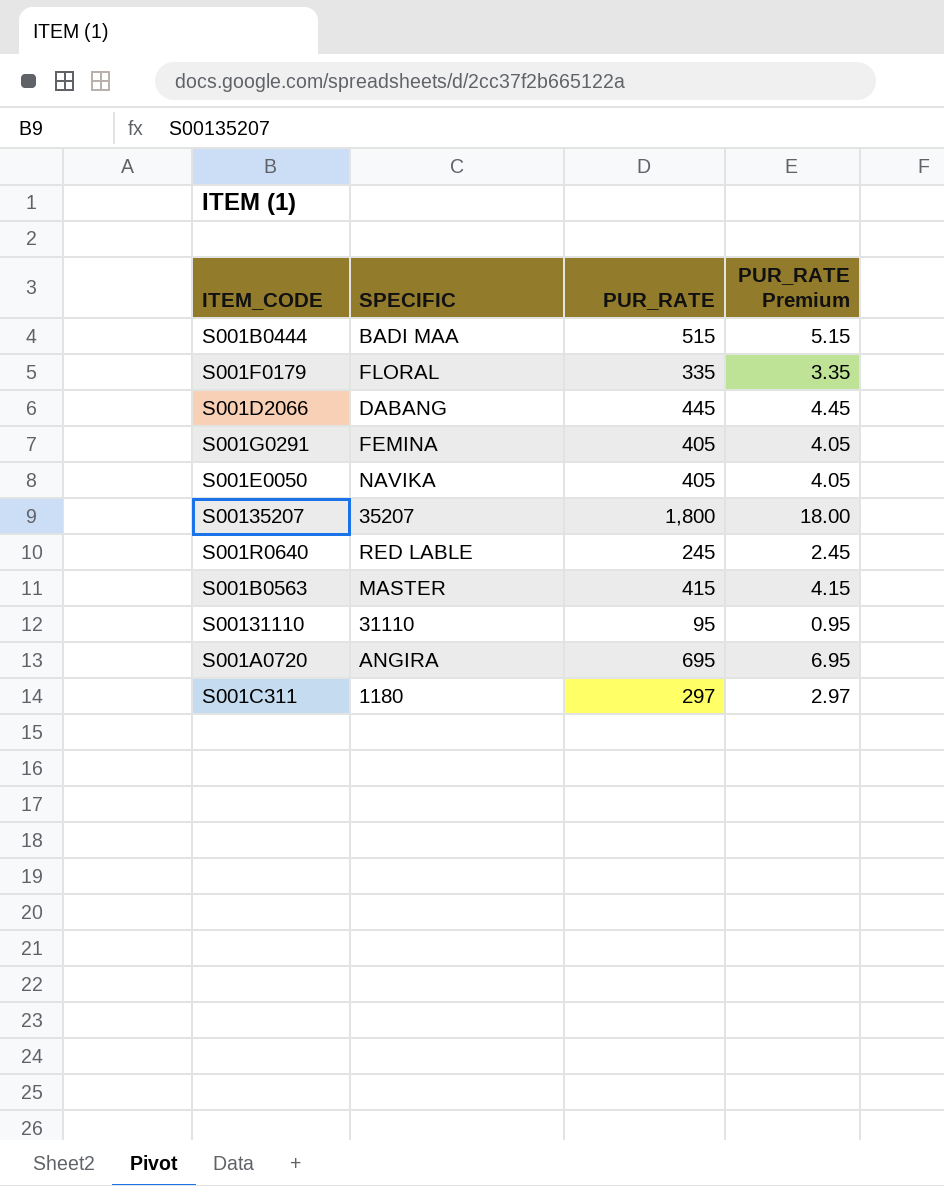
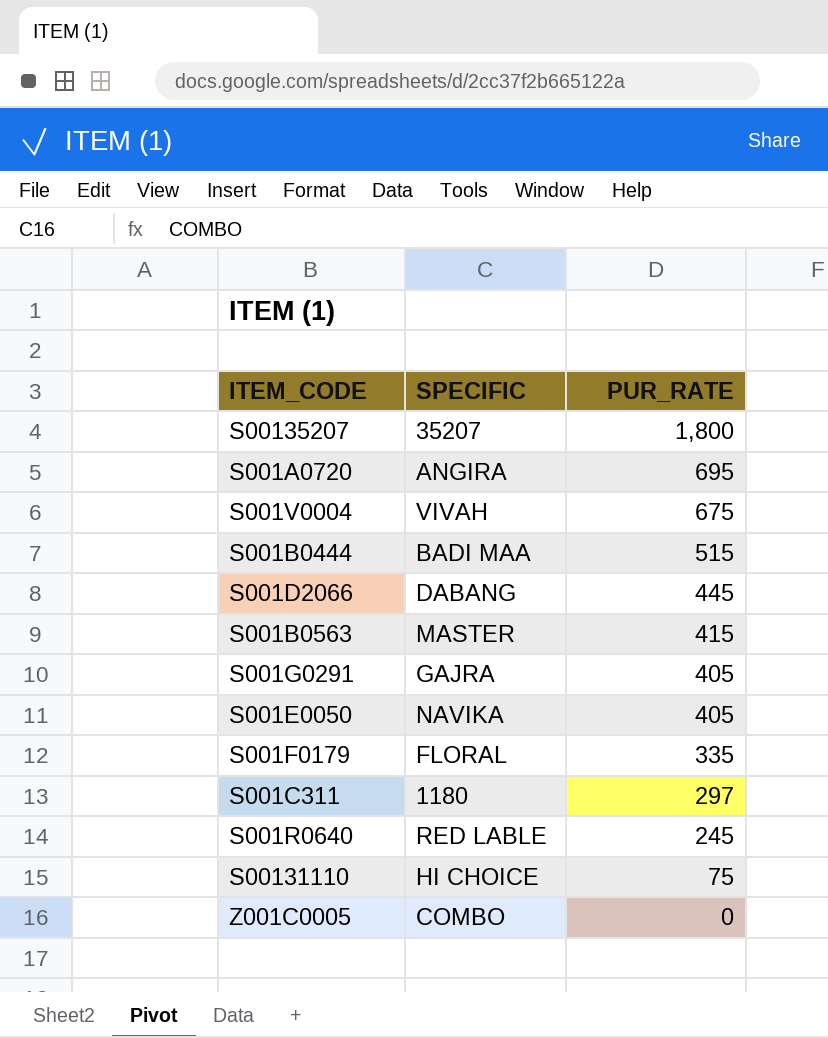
row order: none -> PUR_RATE descending
column PUR_RATE Premium | formula: [PUR_RATE] * 0.01 -> none
row S001V0004: none -> VIVAH | 675
S001G0291 | SPECIFIC: FEMINA -> GAJRA
S00131110 | SPECIFIC: 31110 -> HI CHOICE
S00131110 | PUR_RATE: 95 -> 75
row Z001C0005: none -> COMBO | 0

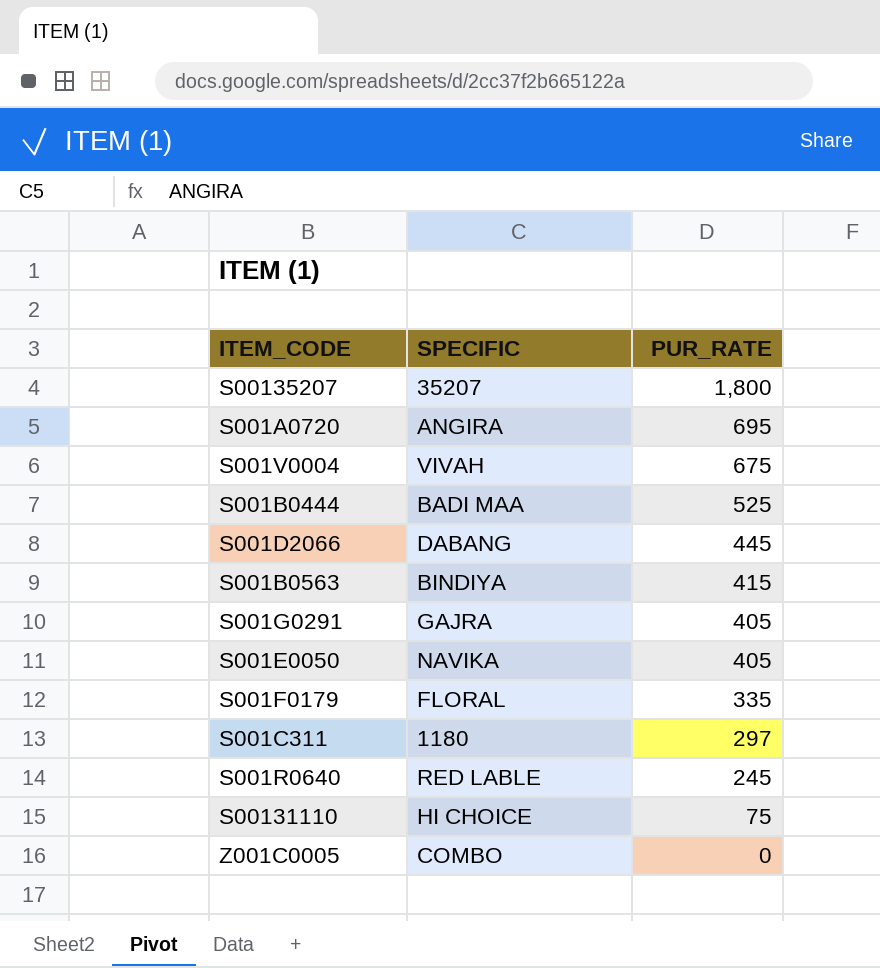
S001B0444 | PUR_RATE: 515 -> 525
S001B0563 | SPECIFIC: MASTER -> BINDIYA

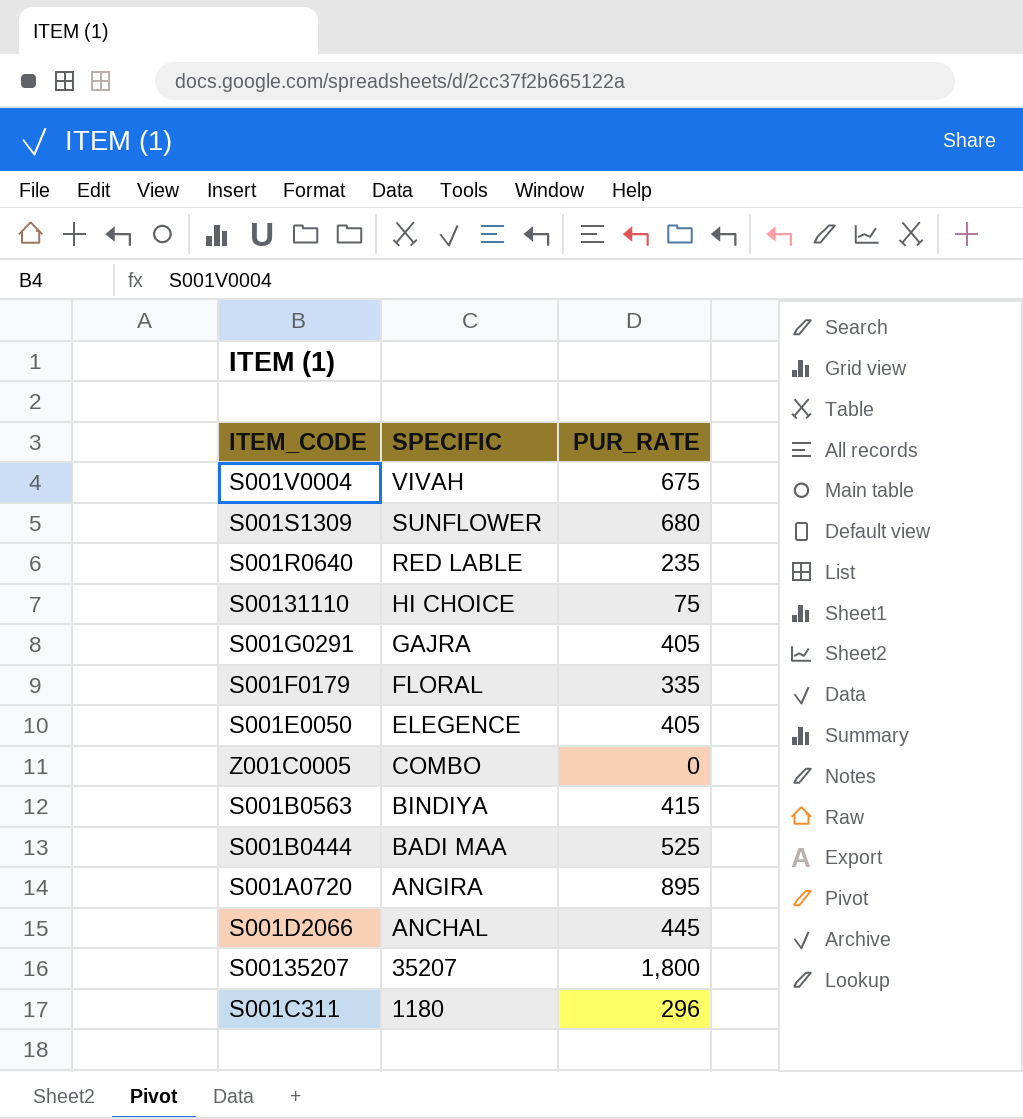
row order: PUR_RATE descending -> SPECIFIC descending
row S001S1309: none -> SUNFLOWER | 680
S001R0640 | PUR_RATE: 245 -> 235
S001E0050 | SPECIFIC: NAVIKA -> ELEGENCE
S001A0720 | PUR_RATE: 695 -> 895
S001D2066 | SPECIFIC: DABANG -> ANCHAL
S001C311 | PUR_RATE: 297 -> 296

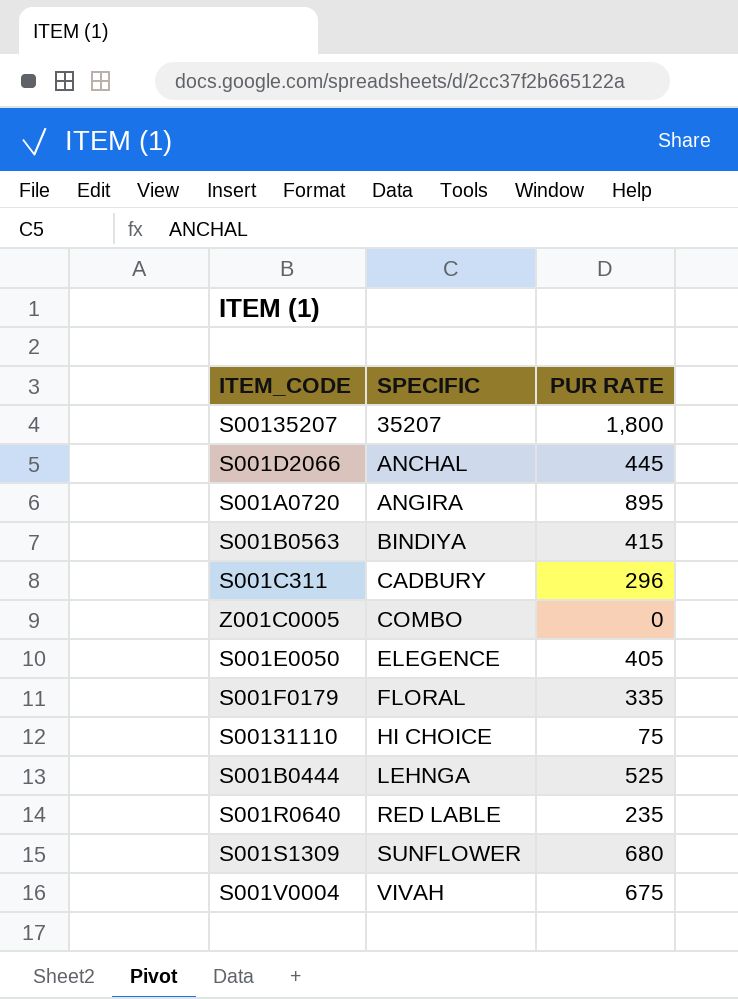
row order: SPECIFIC descending -> SPECIFIC ascending
column name: PUR_RATE -> PUR RATE
row S001G0291: GAJRA | 405 -> none
S001C311 | SPECIFIC: 1180 -> CADBURY
S001B0444 | SPECIFIC: BADI MAA -> LEHNGA

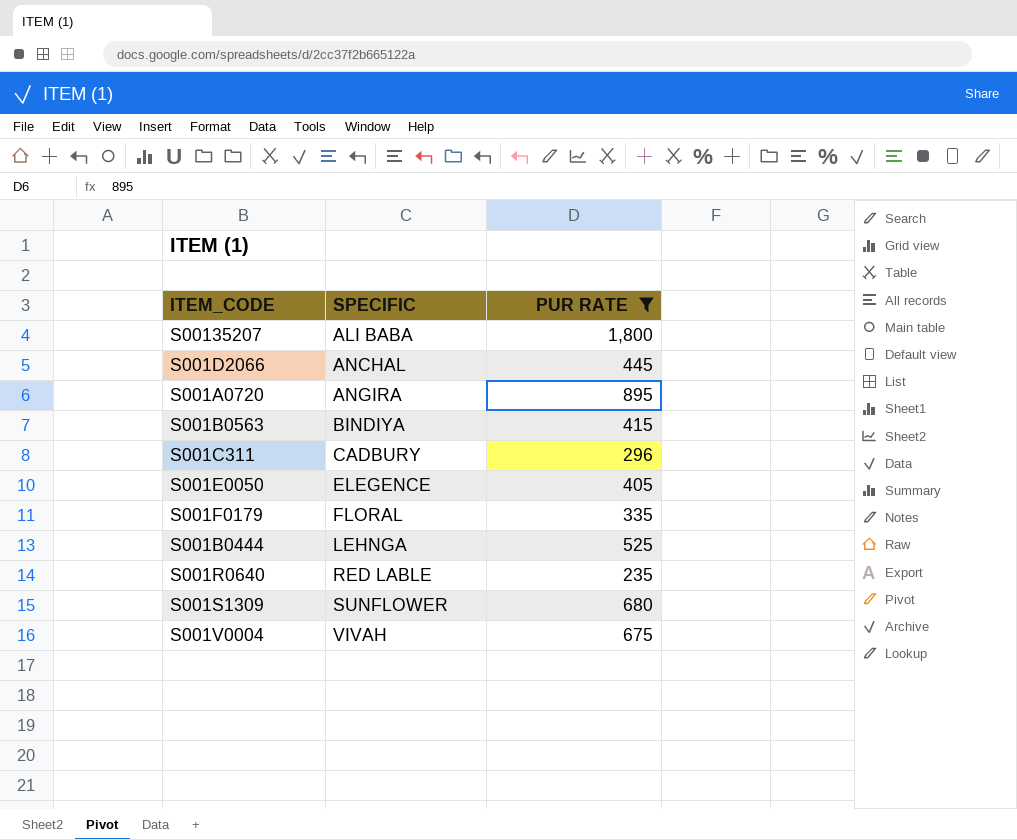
filter: none -> PUR RATE >= 235
S00135207 | SPECIFIC: 35207 -> ALI BABA

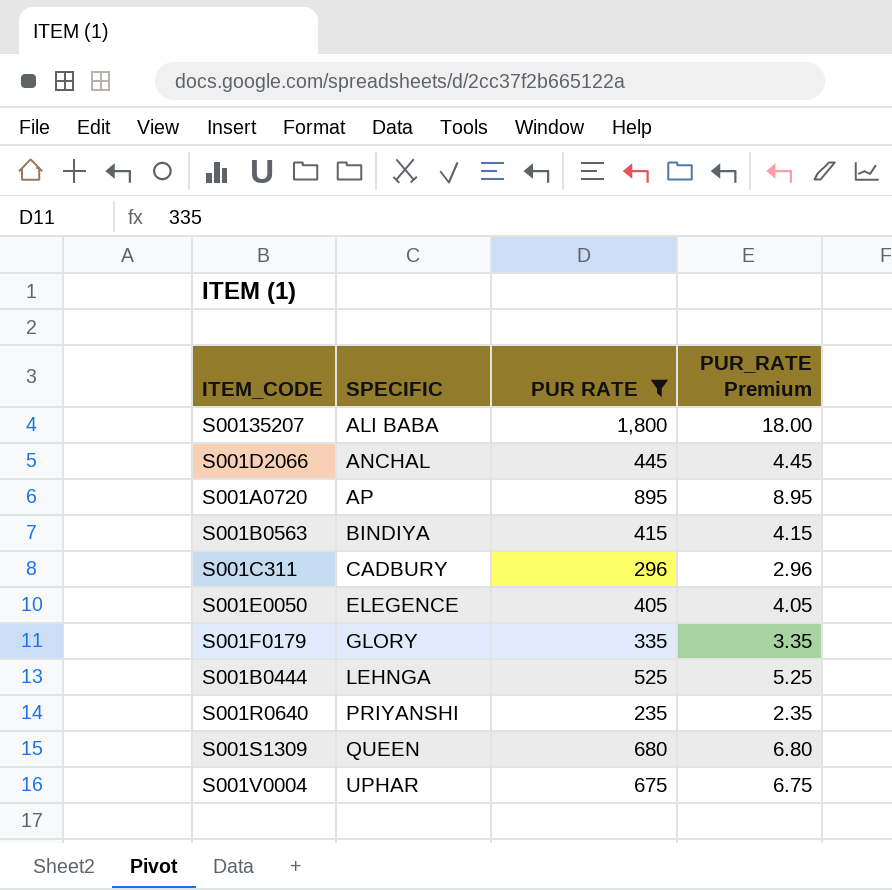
column PUR_RATE Premium | formula: none -> [PUR RATE] * 0.01
S001A0720 | SPECIFIC: ANGIRA -> AP
S001F0179 | SPECIFIC: FLORAL -> GLORY
S001R0640 | SPECIFIC: RED LABLE -> PRIYANSHI
S001S1309 | SPECIFIC: SUNFLOWER -> QUEEN
S001V0004 | SPECIFIC: VIVAH -> UPHAR

